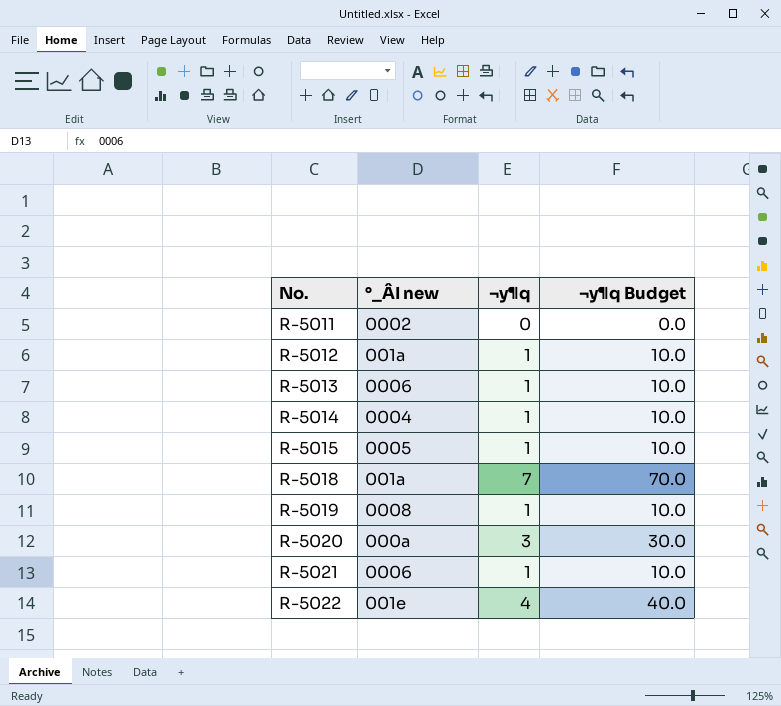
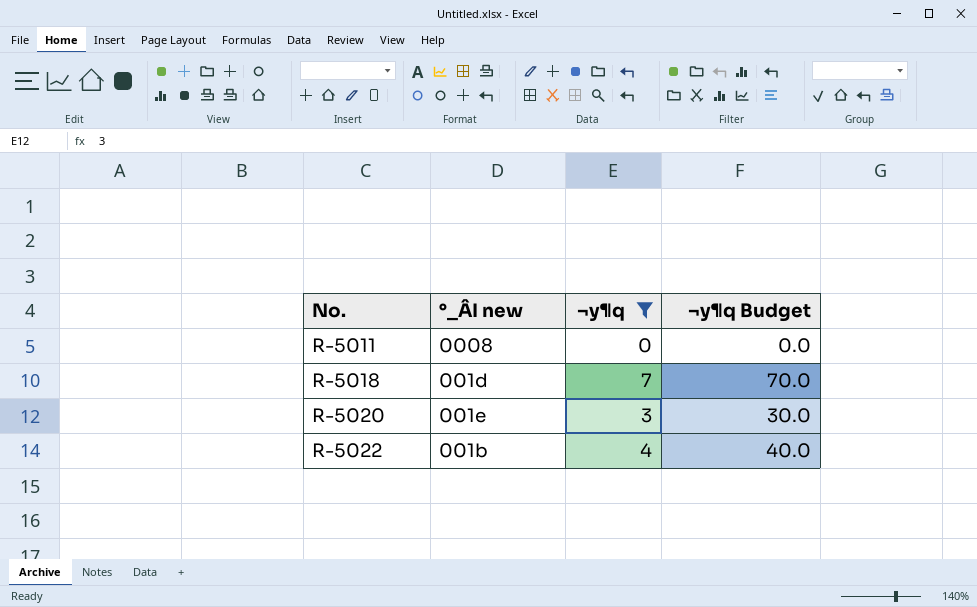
filter: none -> ¬y¶q != 1
R-5011 | °_ÂI new: 0002 -> 0008
R-5018 | °_ÂI new: 001a -> 001d
R-5020 | °_ÂI new: 000a -> 001e
R-5022 | °_ÂI new: 001e -> 001b

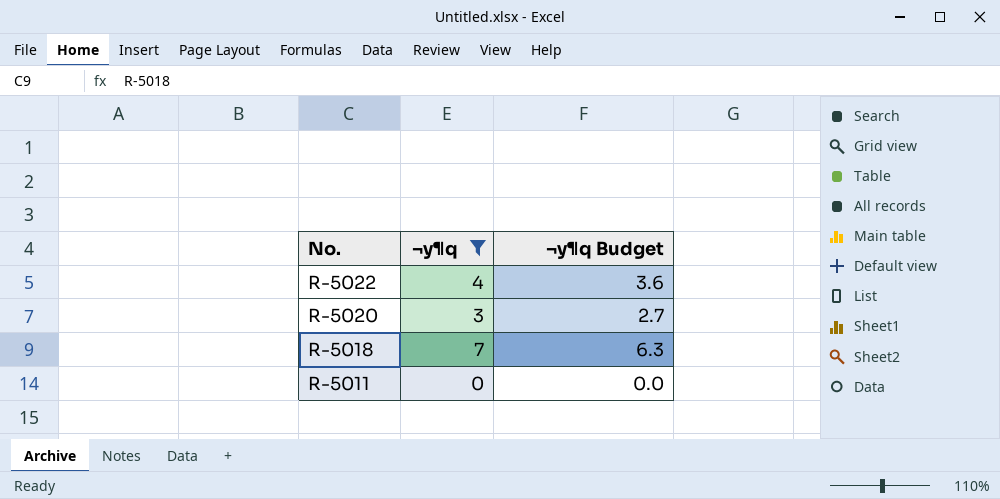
row order: No. ascending -> No. descending
column °_ÂI new | position: 2 -> none
column ¬y¶q Budget | formula: [¬y¶q] * 10 -> [¬y¶q] * 0.9

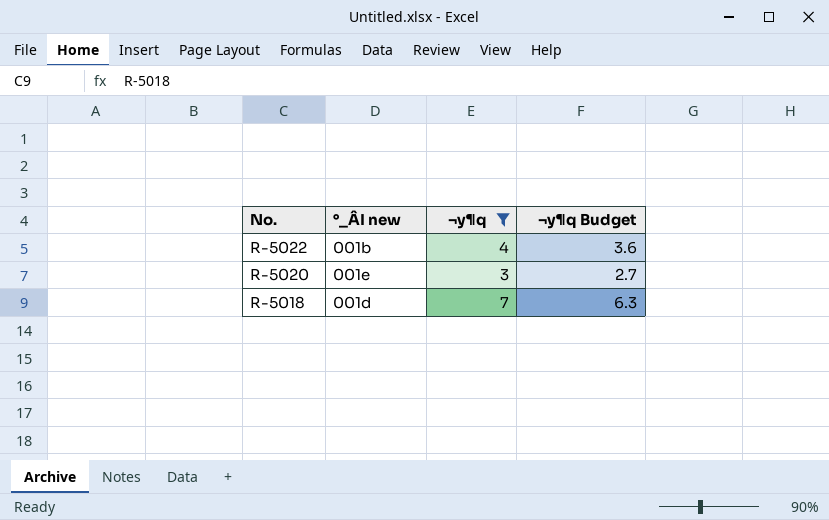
column °_ÂI new | position: none -> 2
row R-5011: 0 | 0.0 -> none

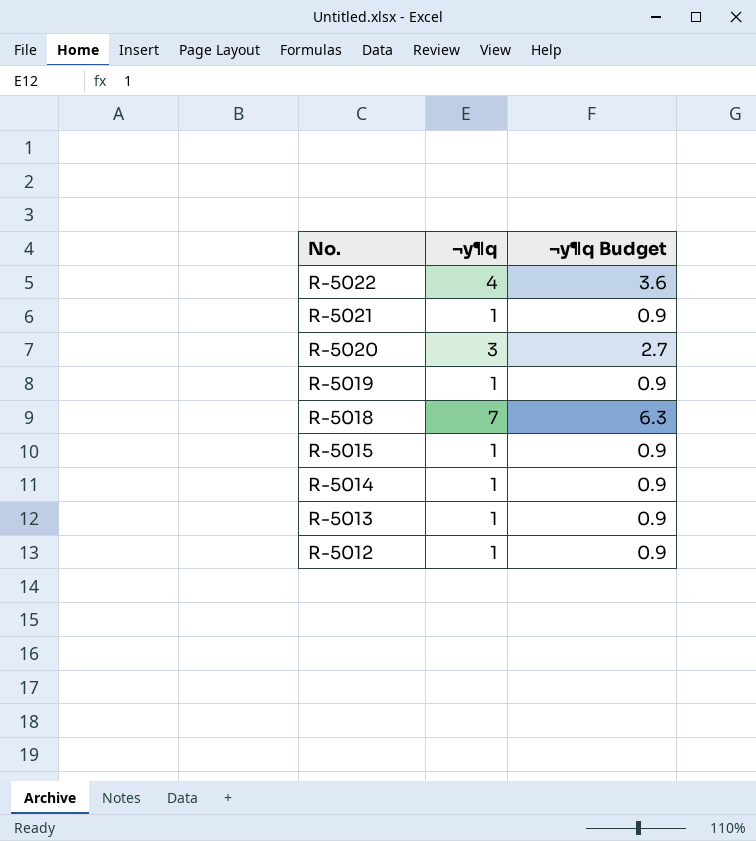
filter: ¬y¶q != 1 -> none
column °_ÂI new | position: 2 -> none

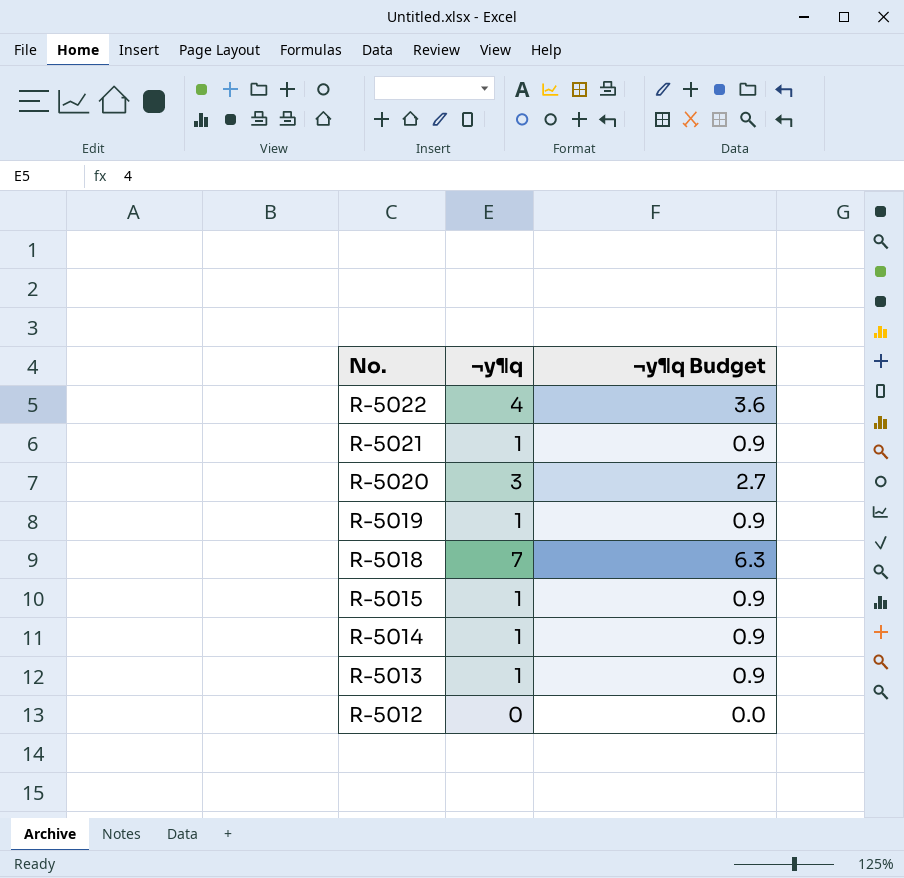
R-5012 | ¬y¶q: 1 -> 0
R-5012 | ¬y¶q Budget: 0.9 -> 0.0

